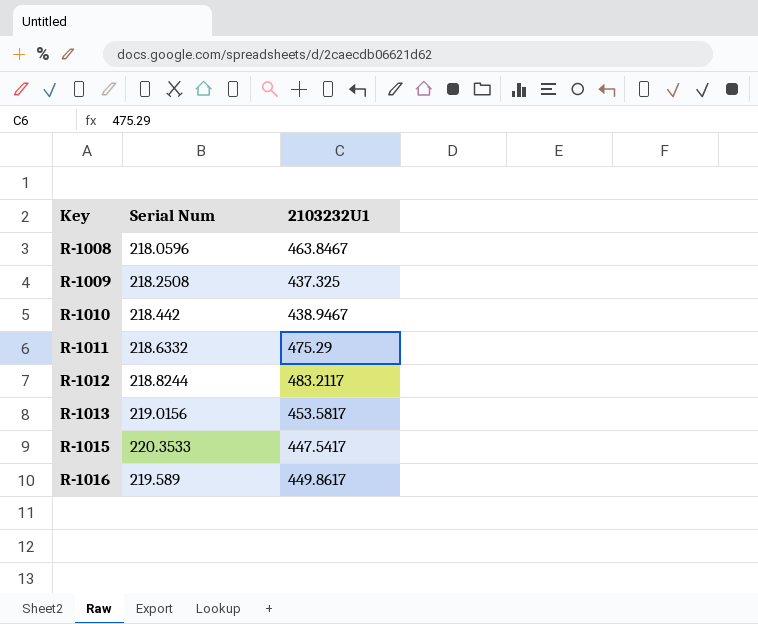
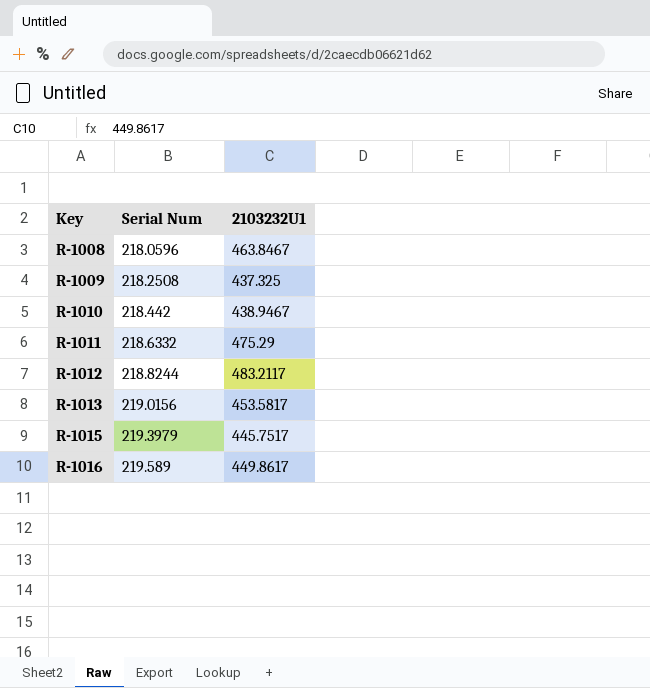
R-1015 | Serial Num: 220.3533 -> 219.3979
R-1015 | 2103232U1: 447.5417 -> 445.7517

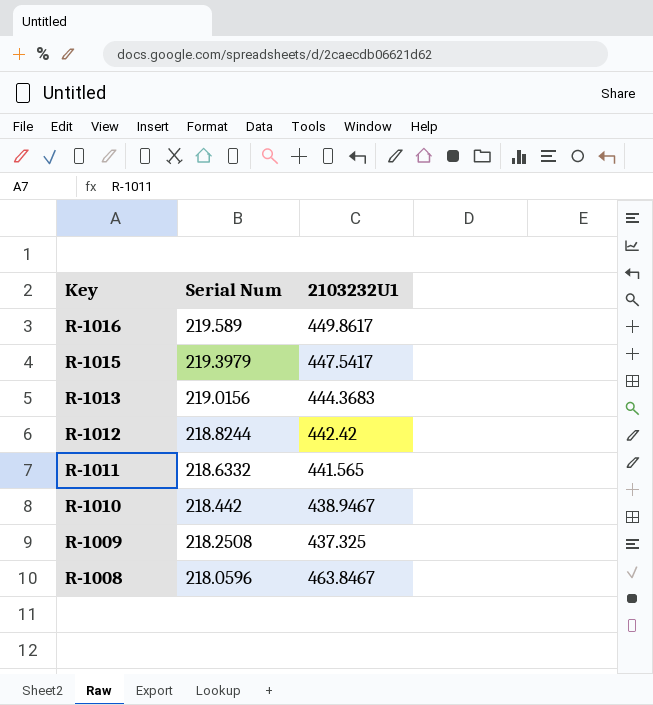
row order: Key ascending -> Key descending
R-1015 | 2103232U1: 445.7517 -> 447.5417
R-1013 | 2103232U1: 453.5817 -> 444.3683
R-1012 | 2103232U1: 483.2117 -> 442.42
R-1011 | 2103232U1: 475.29 -> 441.565

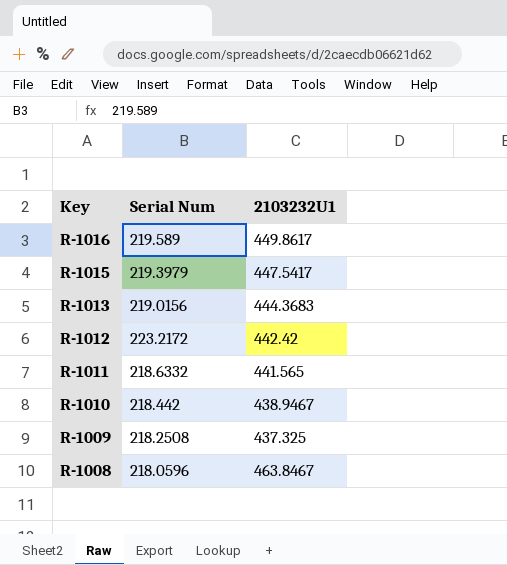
R-1012 | Serial Num: 218.8244 -> 223.2172

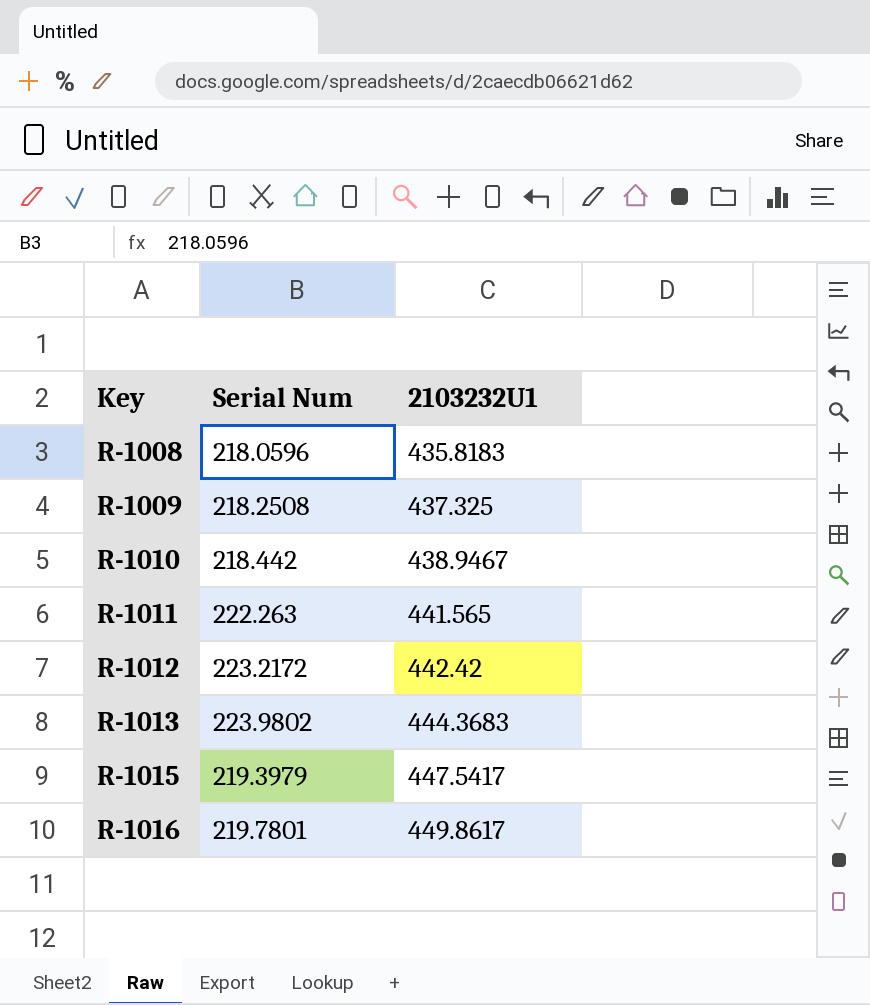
row order: Key descending -> Key ascending
R-1008 | 2103232U1: 463.8467 -> 435.8183
R-1011 | Serial Num: 218.6332 -> 222.263
R-1013 | Serial Num: 219.0156 -> 223.9802
R-1016 | Serial Num: 219.589 -> 219.7801

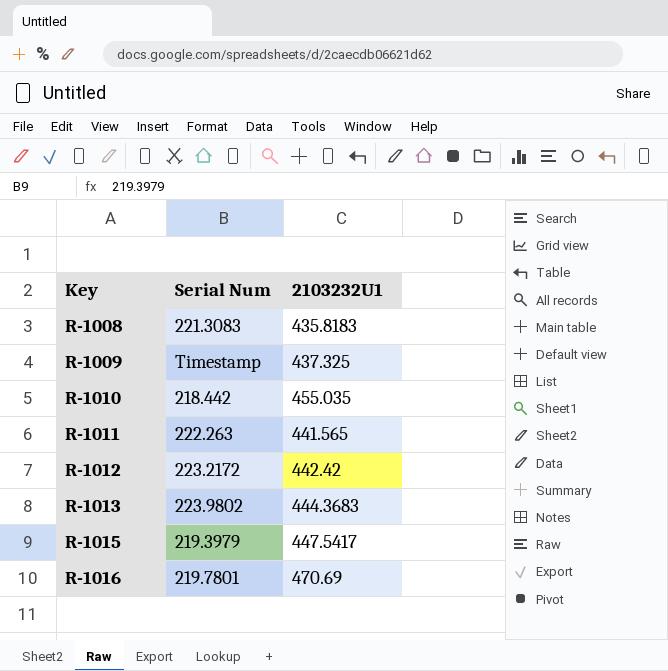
R-1008 | Serial Num: 218.0596 -> 221.3083
R-1009 | Serial Num: 218.2508 -> Timestamp
R-1010 | 2103232U1: 438.9467 -> 455.035
R-1016 | 2103232U1: 449.8617 -> 470.69

